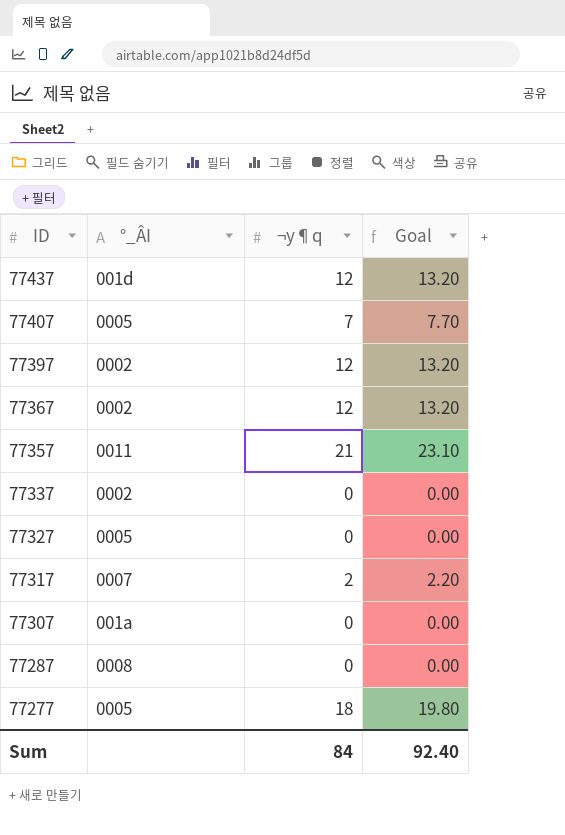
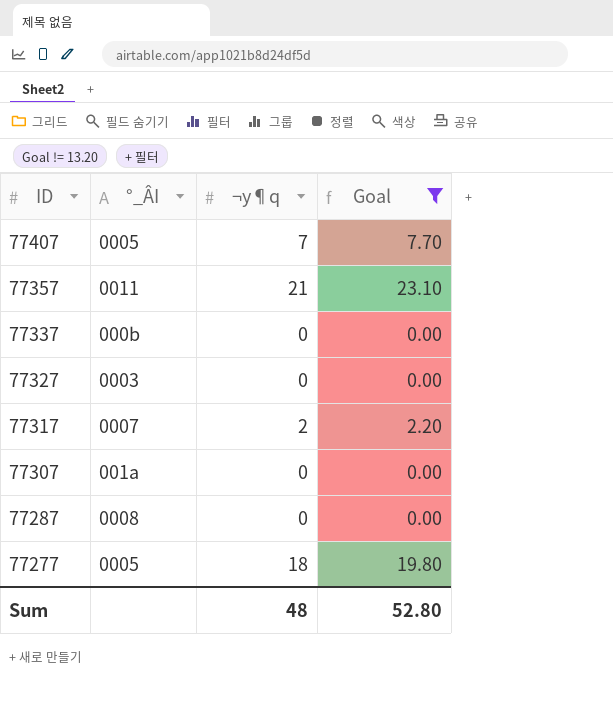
filter: none -> Goal != 13.20
77337 | °_ÂI: 0002 -> 000b
77327 | °_ÂI: 0005 -> 0003
Sum | ¬y¶q: 84 -> 48
Sum | Goal: 92.40 -> 52.80

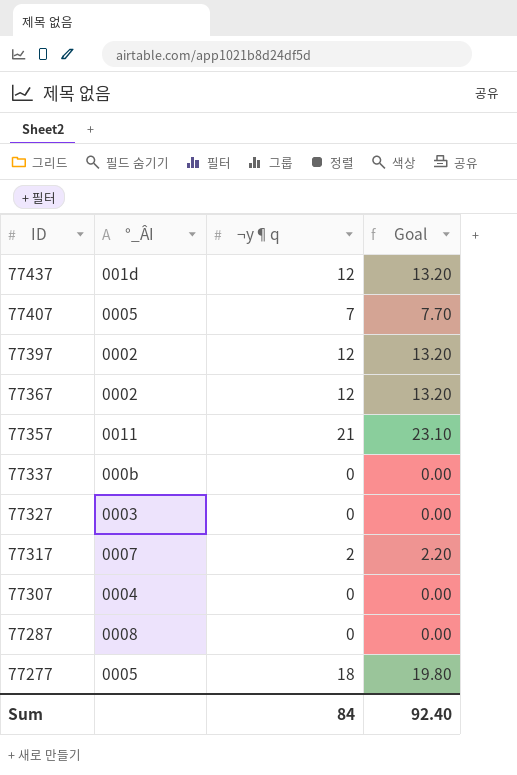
filter: Goal != 13.20 -> none
77307 | °_ÂI: 001a -> 0004
Sum | ¬y¶q: 48 -> 84
Sum | Goal: 52.80 -> 92.40

